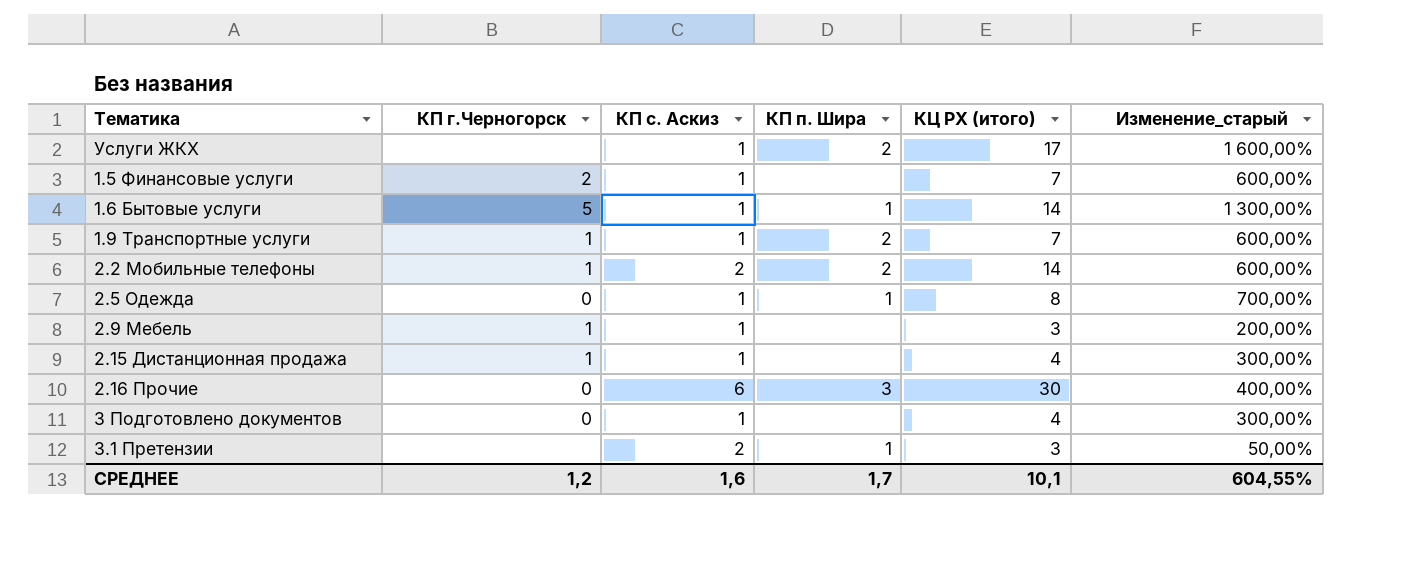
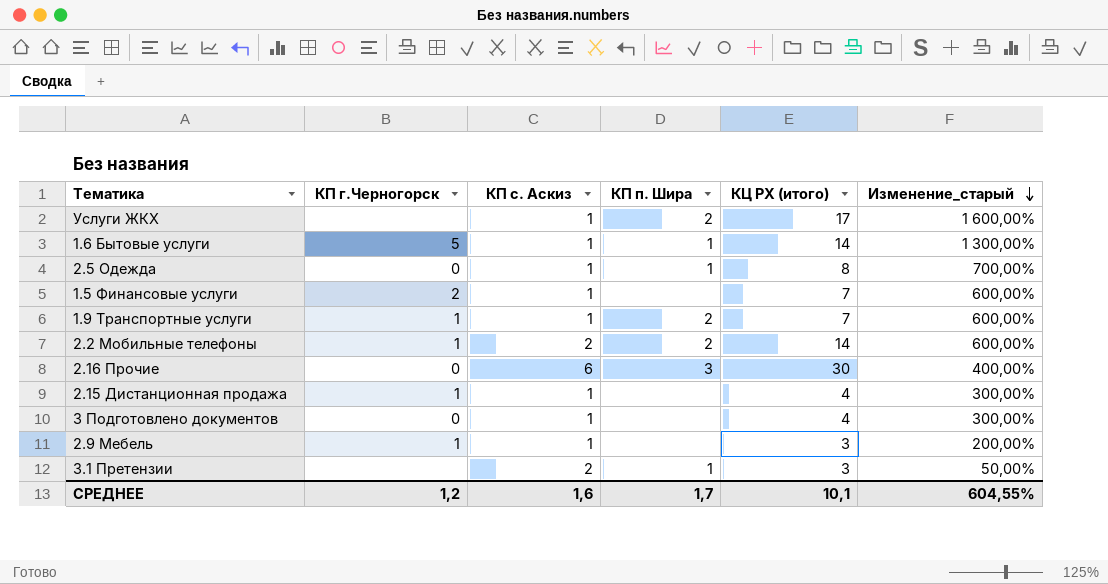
row order: none -> Изменение_старый descending

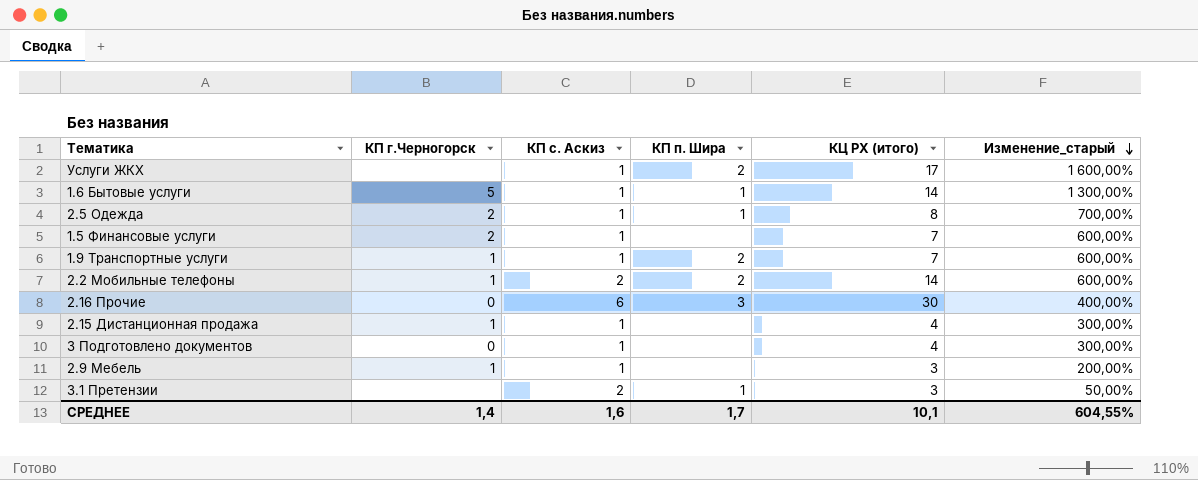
2.5 Одежда | КП г.Черногорск: 0 -> 2
СРЕДНЕЕ | КП г.Черногорск: 1,2 -> 1,4

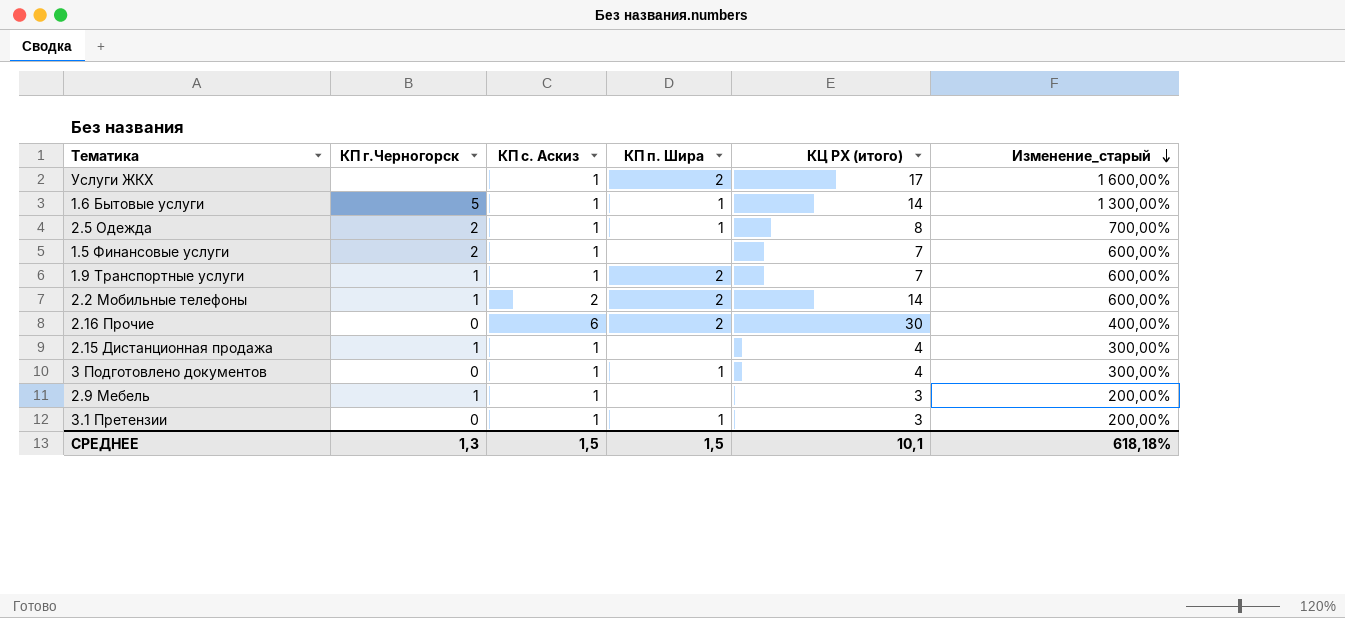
2.16 Прочие | КП п. Шира: 3 -> 2
3 Подготовлено документов | КП п. Шира: none -> 1
3.1 Претензии | КП г.Черногорск: none -> 0
3.1 Претензии | КП с. Аскиз: 2 -> 1
3.1 Претензии | Изменение_старый: 50,00% -> 200,00%
СРЕДНЕЕ | КП г.Черногорск: 1,4 -> 1,3
СРЕДНЕЕ | КП с. Аскиз: 1,6 -> 1,5
СРЕДНЕЕ | КП п. Шира: 1,7 -> 1,5
СРЕДНЕЕ | Изменение_старый: 604,55% -> 618,18%

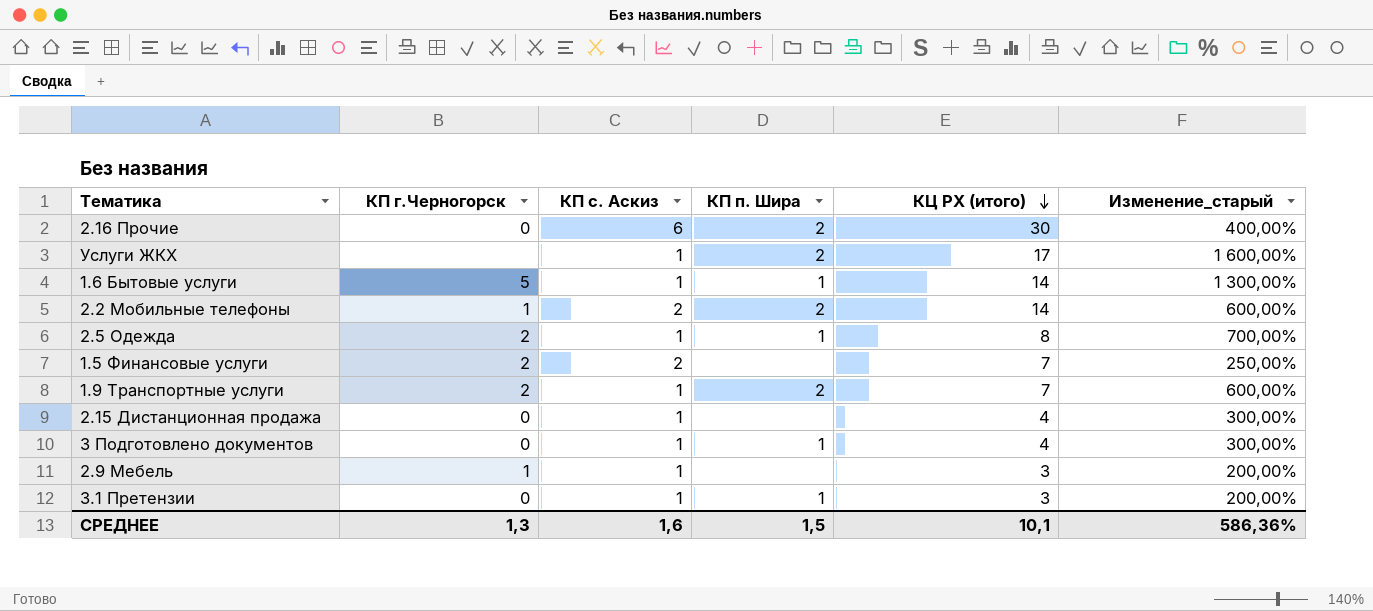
row order: Изменение_старый descending -> КЦ РХ (итого) descending
1.5 Финансовые услуги | КП с. Аскиз: 1 -> 2
1.5 Финансовые услуги | Изменение_старый: 600,00% -> 250,00%
1.9 Транспортные услуги | КП г.Черногорск: 1 -> 2
2.15 Дистанционная продажа | КП г.Черногорск: 1 -> 0
СРЕДНЕЕ | КП с. Аскиз: 1,5 -> 1,6
СРЕДНЕЕ | Изменение_старый: 618,18% -> 586,36%

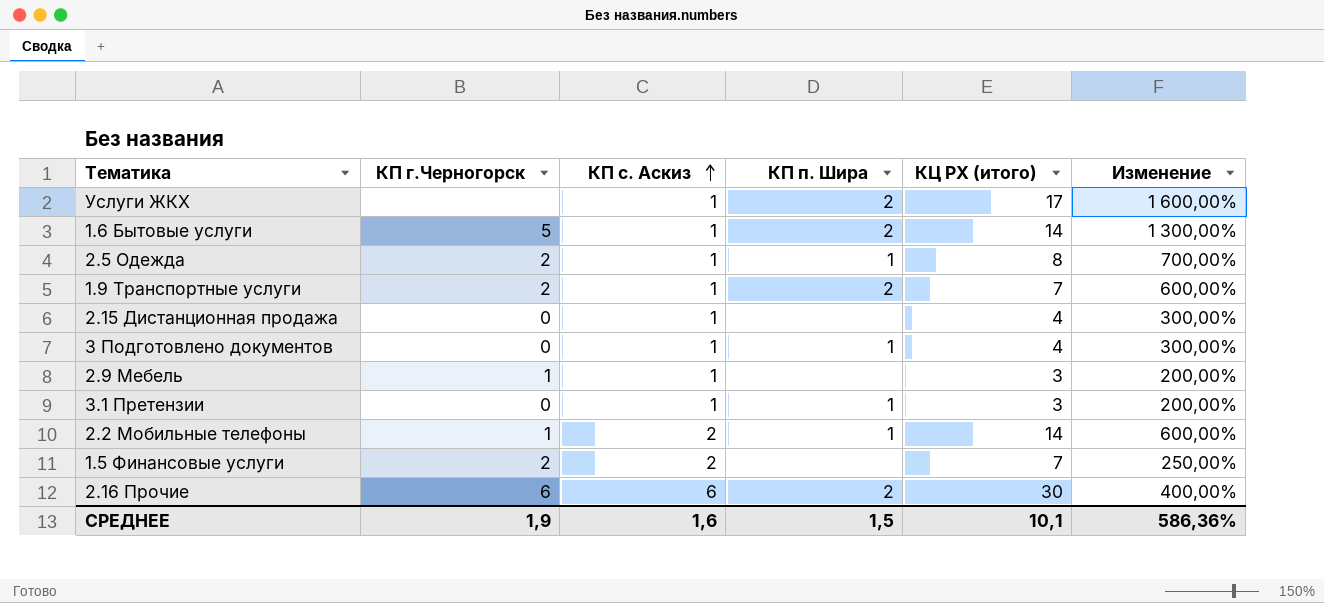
row order: КЦ РХ (итого) descending -> КП с. Аскиз ascending
column name: Изменение_старый -> Изменение
1.6 Бытовые услуги | КП п. Шира: 1 -> 2
2.2 Мобильные телефоны | КП п. Шира: 2 -> 1
2.16 Прочие | КП г.Черногорск: 0 -> 6
СРЕДНЕЕ | КП г.Черногорск: 1,3 -> 1,9

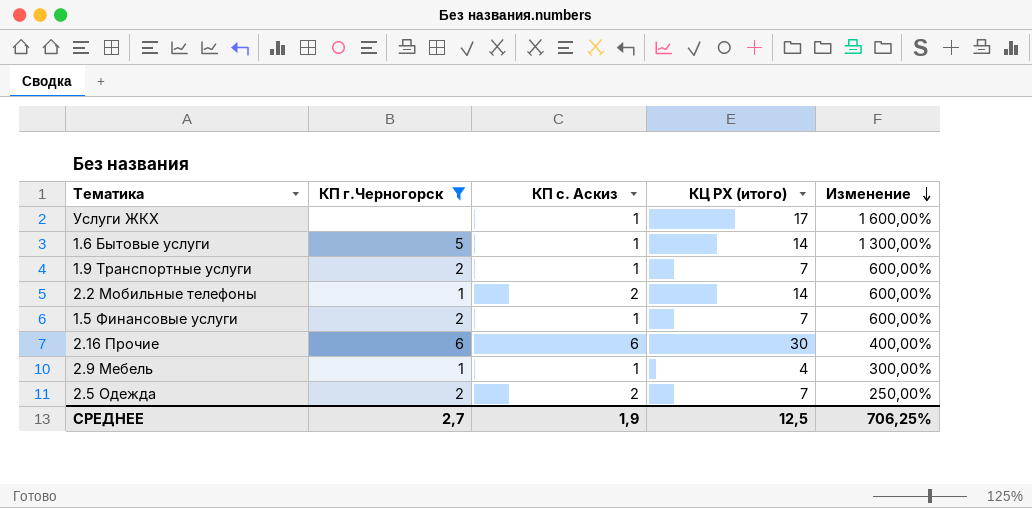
filter: none -> КП г.Черногорск != 0
row order: КП с. Аскиз ascending -> Изменение descending
column КП п. Шира | position: 4 -> none
1.5 Финансовые услуги | КП с. Аскиз: 2 -> 1
1.5 Финансовые услуги | Изменение: 250,00% -> 600,00%
2.9 Мебель | КЦ РХ (итого): 3 -> 4
2.9 Мебель | Изменение: 200,00% -> 300,00%
2.5 Одежда | КП с. Аскиз: 1 -> 2
2.5 Одежда | КЦ РХ (итого): 8 -> 7
2.5 Одежда | Изменение: 700,00% -> 250,00%
СРЕДНЕЕ | КП г.Черногорск: 1,9 -> 2,7
СРЕДНЕЕ | КП с. Аскиз: 1,6 -> 1,9
СРЕДНЕЕ | КЦ РХ (итого): 10,1 -> 12,5
СРЕДНЕЕ | Изменение: 586,36% -> 706,25%

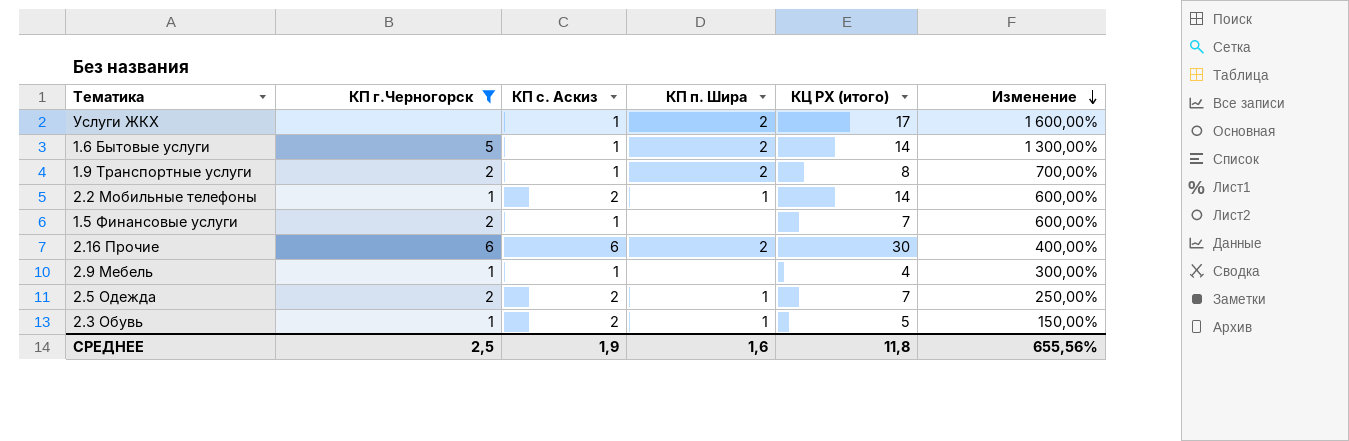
column КП п. Шира | position: none -> 4
1.9 Транспортные услуги | КЦ РХ (итого): 7 -> 8
1.9 Транспортные услуги | Изменение: 600,00% -> 700,00%
row 2.3 Обувь: none -> 1 | 2 | 1 | 5 | 150,00%
СРЕДНЕЕ | КП г.Черногорск: 2,7 -> 2,5
СРЕДНЕЕ | КЦ РХ (итого): 12,5 -> 11,8
СРЕДНЕЕ | Изменение: 706,25% -> 655,56%

